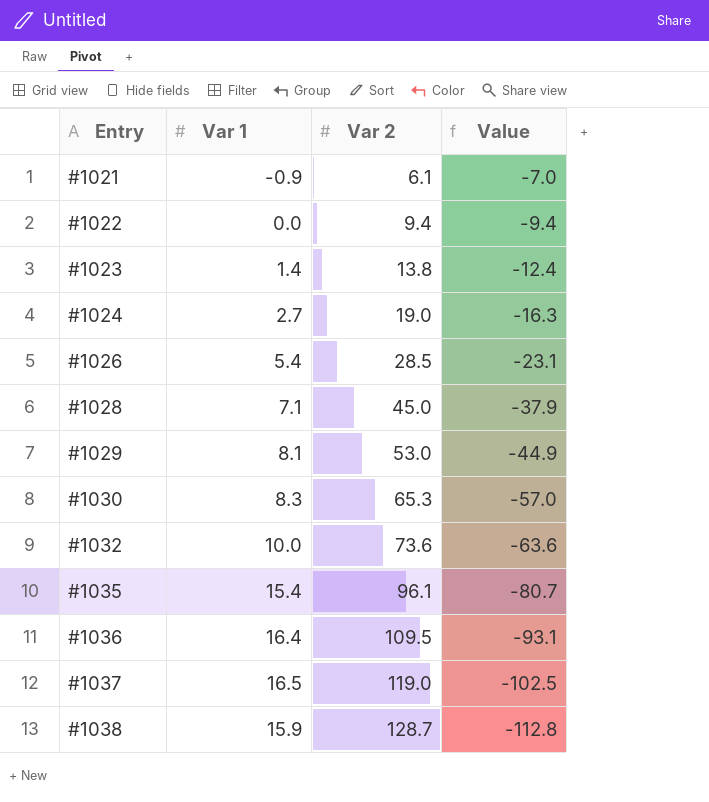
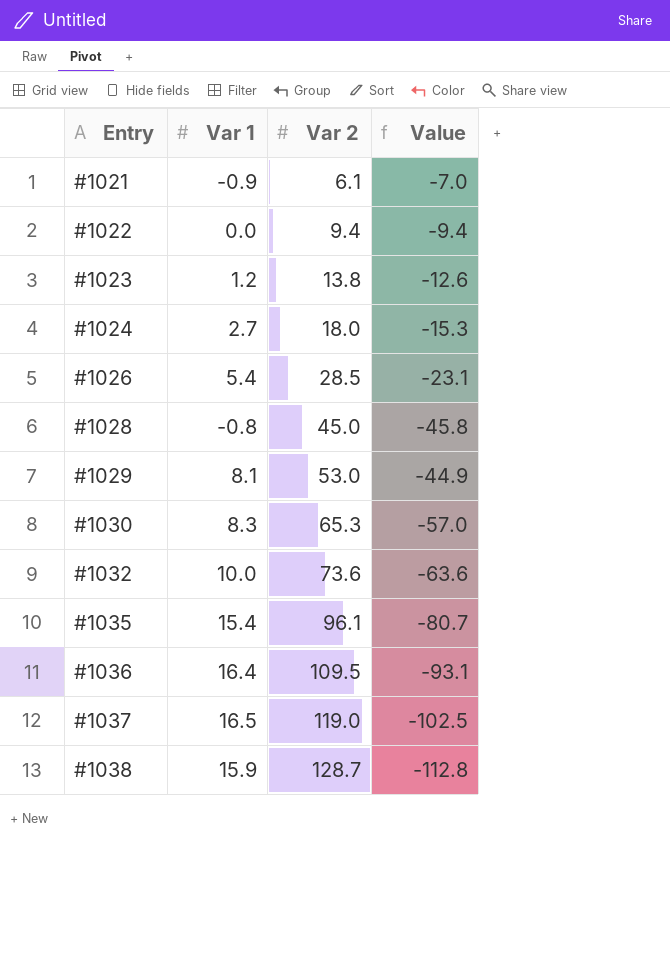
#1023 | Var 1: 1.4 -> 1.2
#1023 | Value: -12.4 -> -12.6
#1024 | Var 2: 19.0 -> 18.0
#1024 | Value: -16.3 -> -15.3
#1028 | Var 1: 7.1 -> -0.8
#1028 | Value: -37.9 -> -45.8

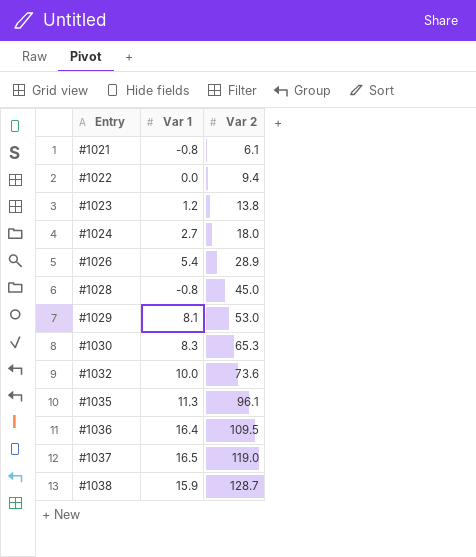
column Value | formula: [Var 1] - [Var 2] -> none
#1021 | Var 1: -0.9 -> -0.8
#1026 | Var 2: 28.5 -> 28.9
#1035 | Var 1: 15.4 -> 11.3

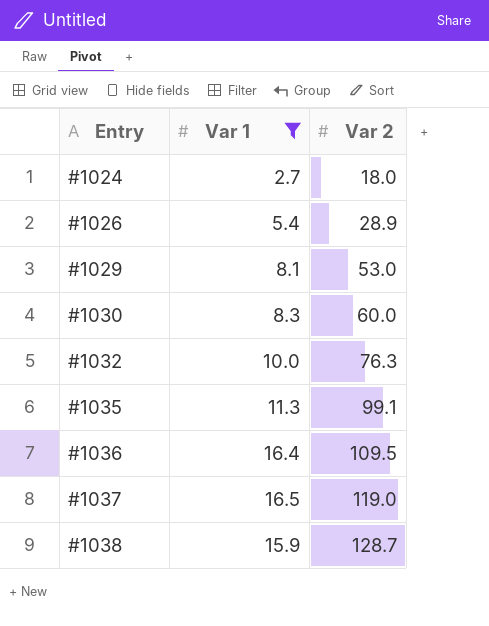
filter: none -> Var 1 >= 2.7
#1030 | Var 2: 65.3 -> 60.0
#1032 | Var 2: 73.6 -> 76.3
#1035 | Var 2: 96.1 -> 99.1

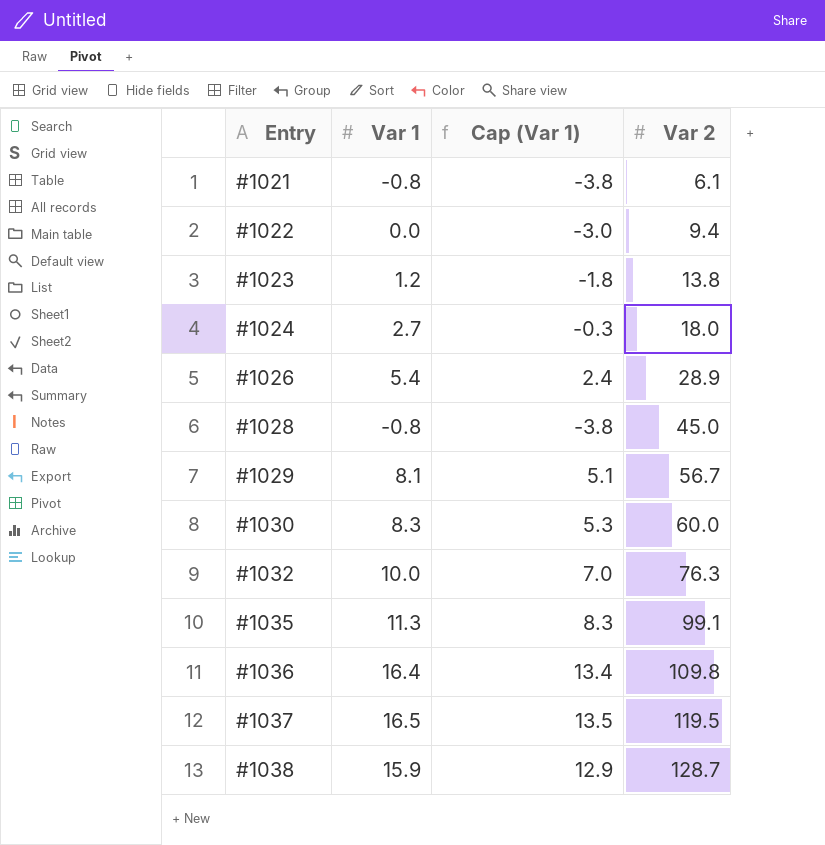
filter: Var 1 >= 2.7 -> none
column Cap (Var 1) | formula: none -> [Var 1] - 3
#1029 | Var 2: 53.0 -> 56.7
#1036 | Var 2: 109.5 -> 109.8
#1037 | Var 2: 119.0 -> 119.5

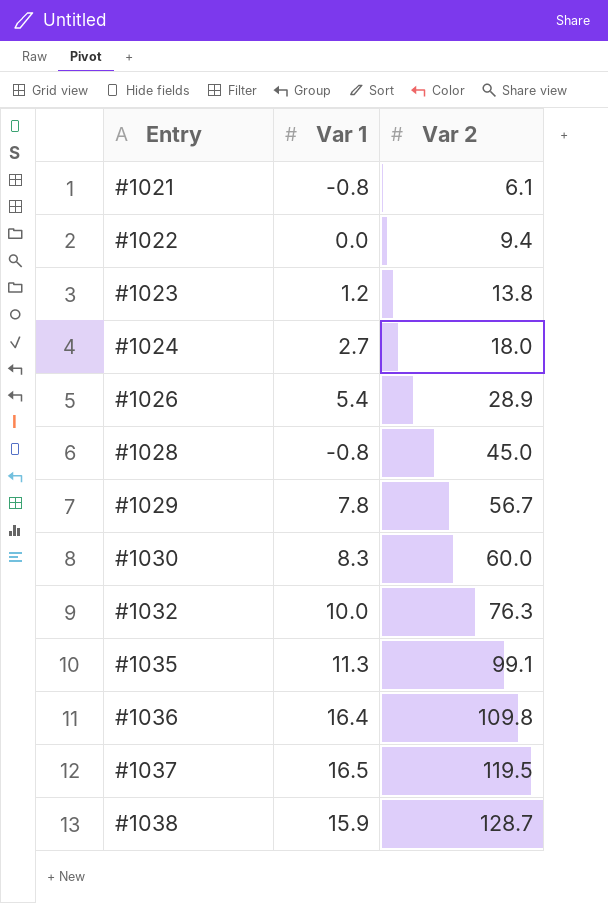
column Cap (Var 1) | formula: [Var 1] - 3 -> none
#1029 | Var 1: 8.1 -> 7.8

